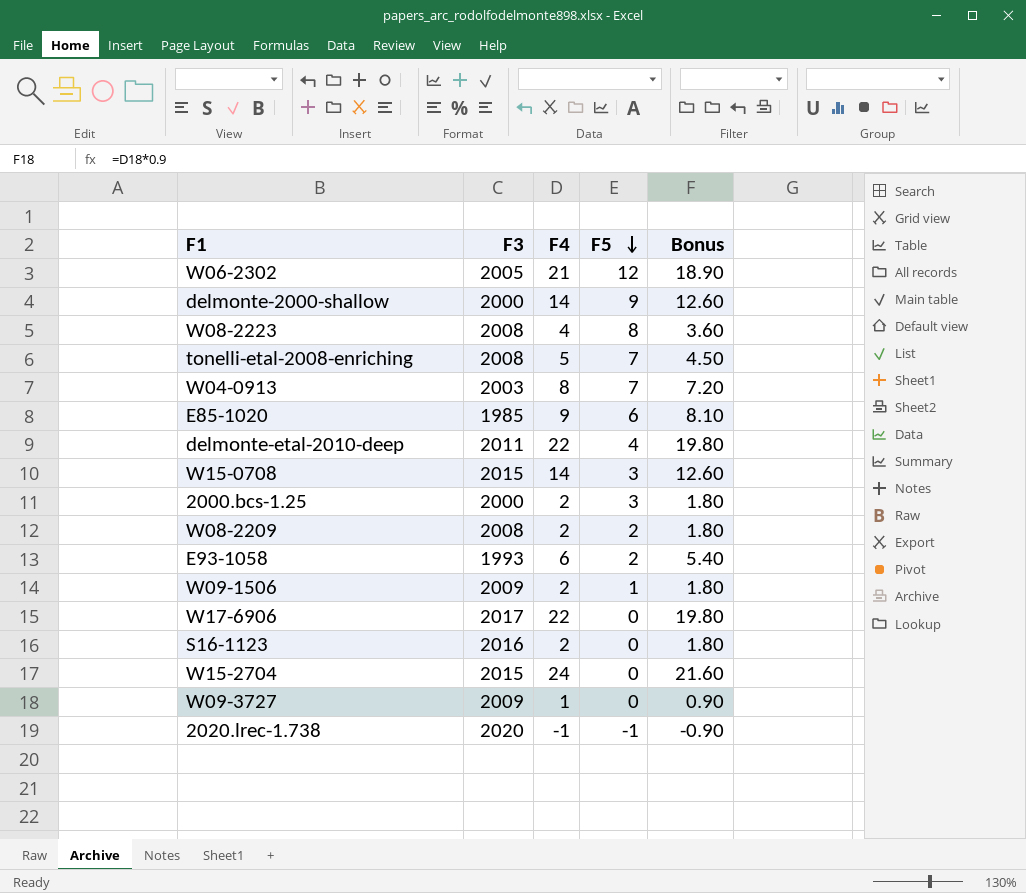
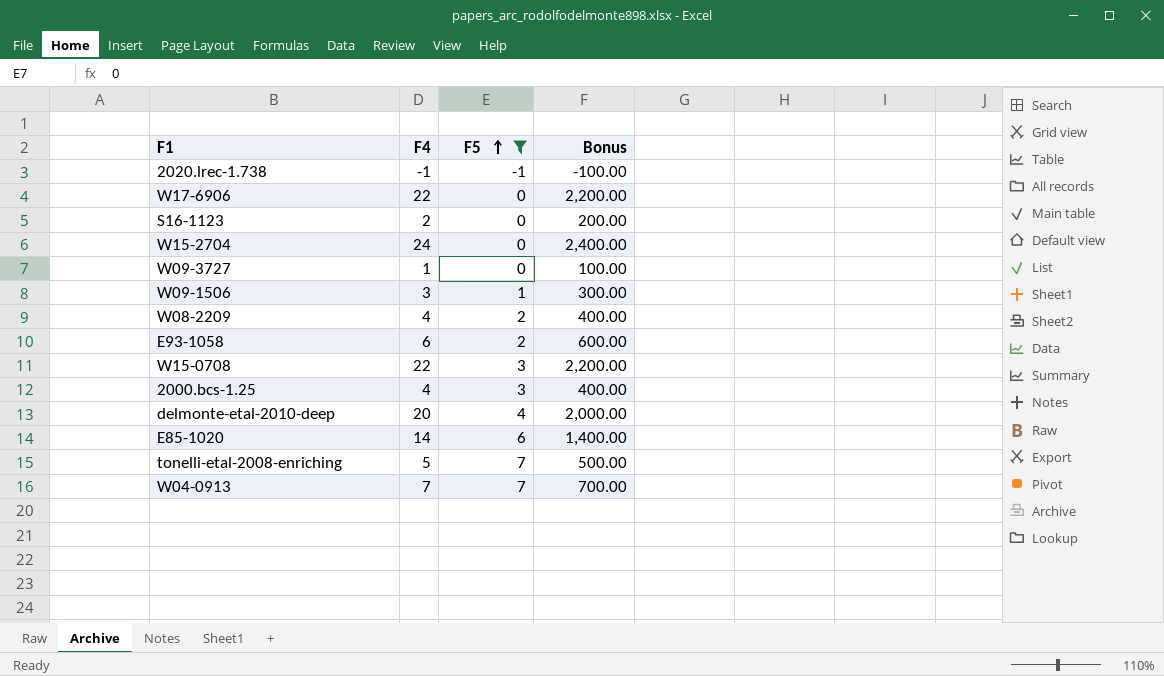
filter: none -> F5 <= 7
row order: F5 descending -> F5 ascending
column F3 | position: 2 -> none
column Bonus | formula: [F4] * 0.9 -> [F4] * 100
W09-1506 | F4: 2 -> 3
W08-2209 | F4: 2 -> 4
W15-0708 | F4: 14 -> 22
2000.bcs-1.25 | F4: 2 -> 4
delmonte-etal-2010-deep | F4: 22 -> 20
E85-1020 | F4: 9 -> 14
W04-0913 | F4: 8 -> 7

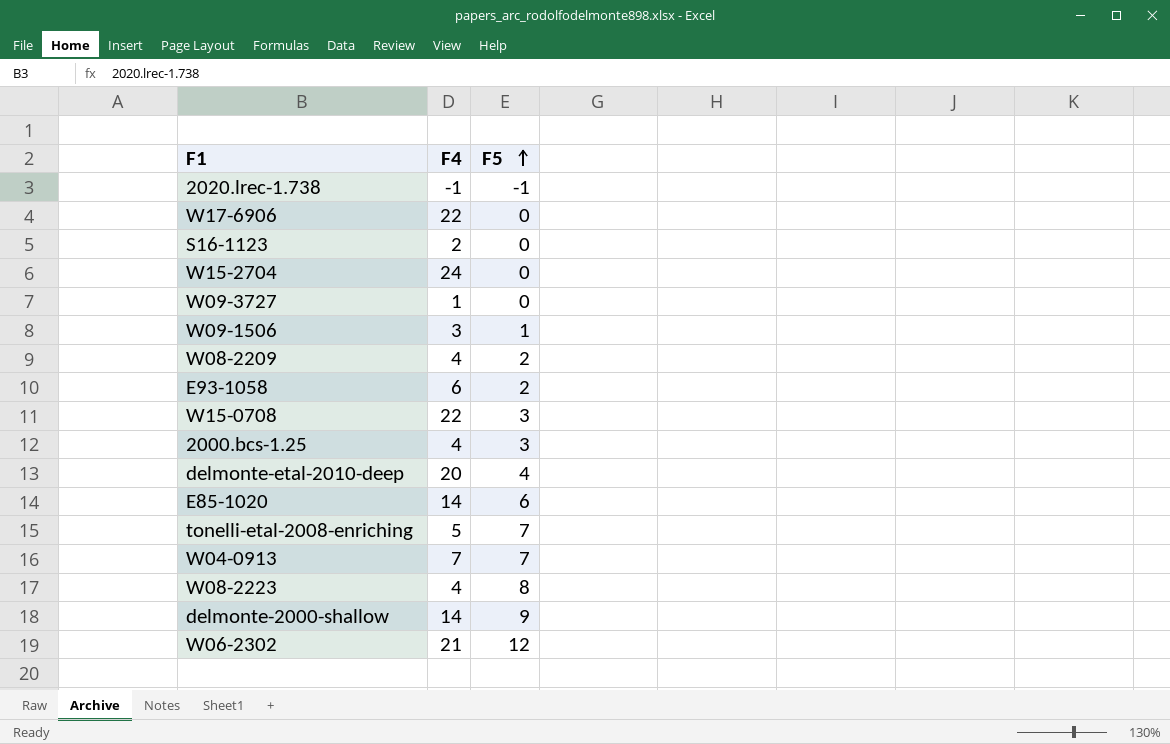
filter: F5 <= 7 -> none
column Bonus | formula: [F4] * 100 -> none

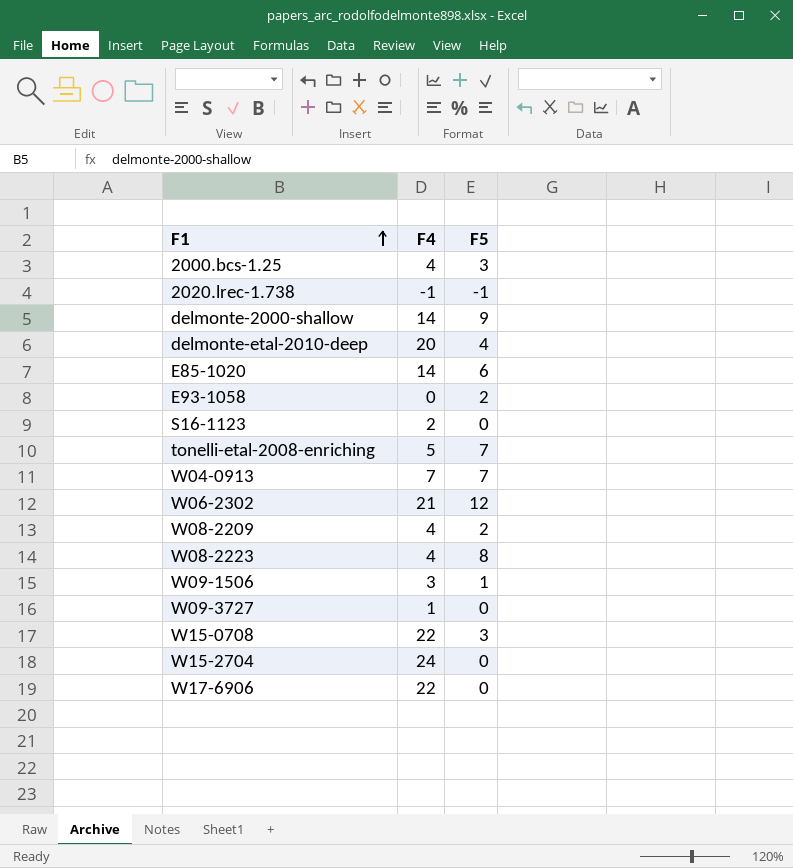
row order: F5 ascending -> F1 ascending
E93-1058 | F4: 6 -> 0

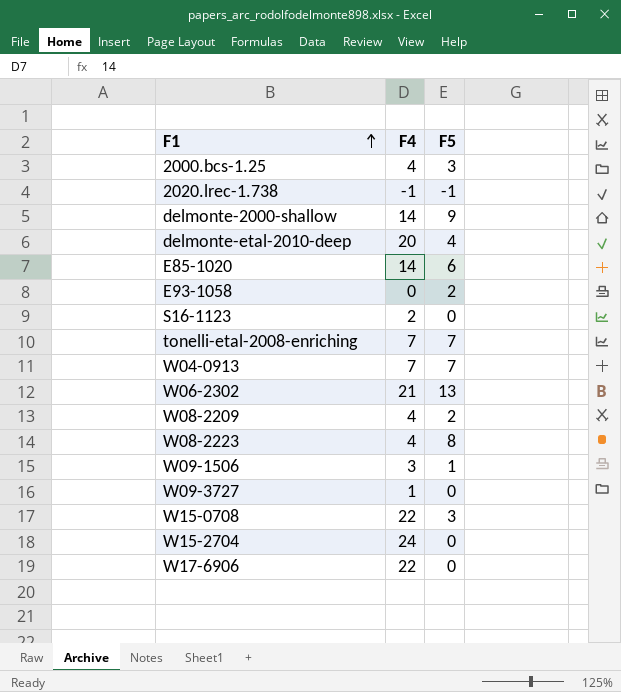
tonelli-etal-2008-enriching | F4: 5 -> 7
W06-2302 | F5: 12 -> 13

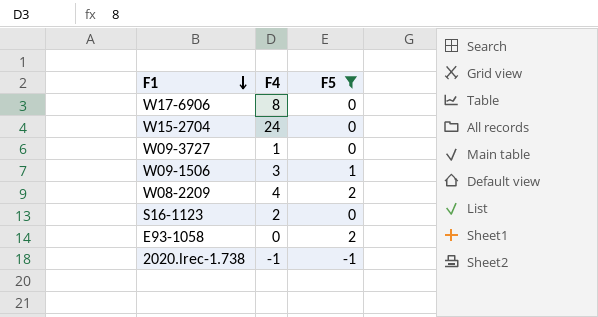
filter: none -> F5 <= 2
row order: F1 ascending -> F1 descending
W17-6906 | F4: 22 -> 8

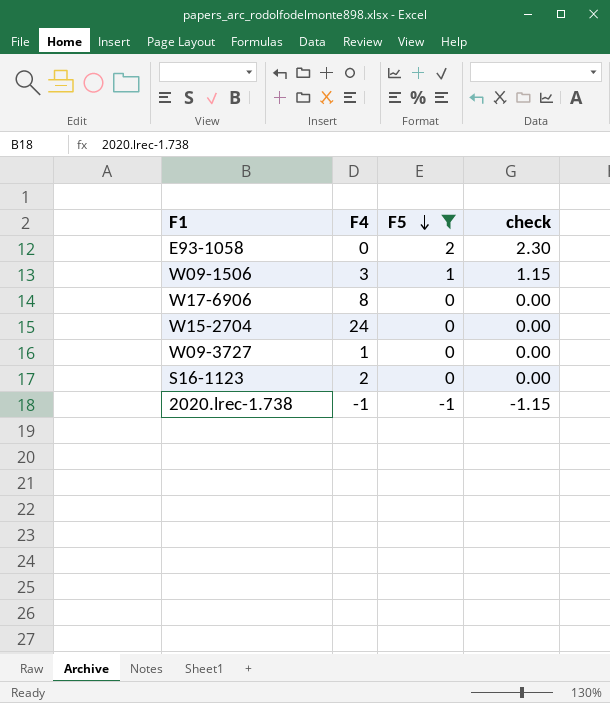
row order: F1 descending -> F5 descending
column check | formula: none -> [F5] * 1.15
row W08-2209: 4 | 2 -> none

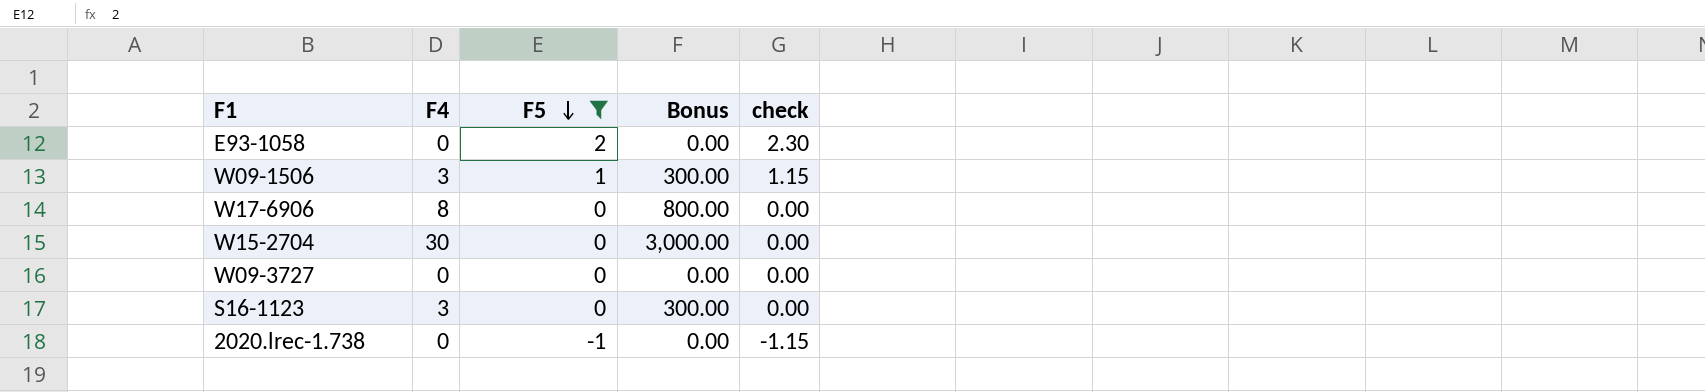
column Bonus | formula: none -> [F4] * 100
W15-2704 | F4: 24 -> 30
W09-3727 | F4: 1 -> 0
S16-1123 | F4: 2 -> 3
2020.lrec-1.738 | F4: -1 -> 0

